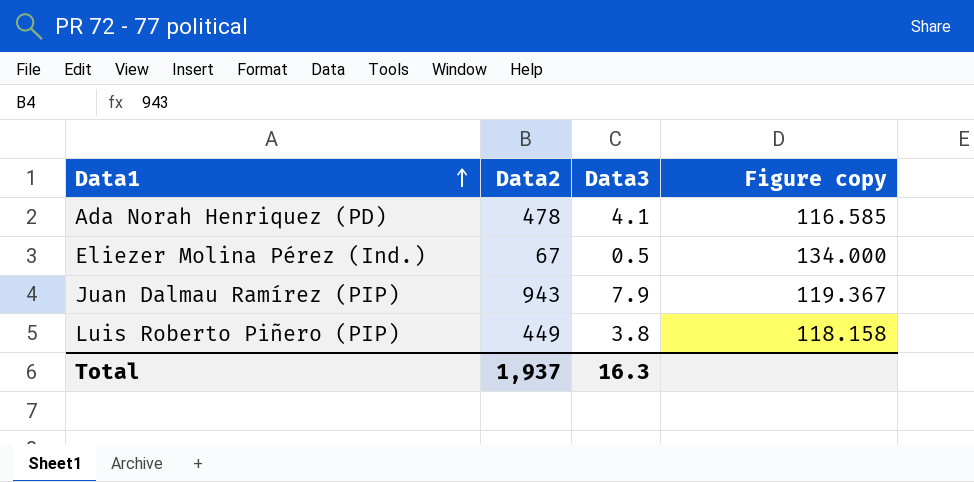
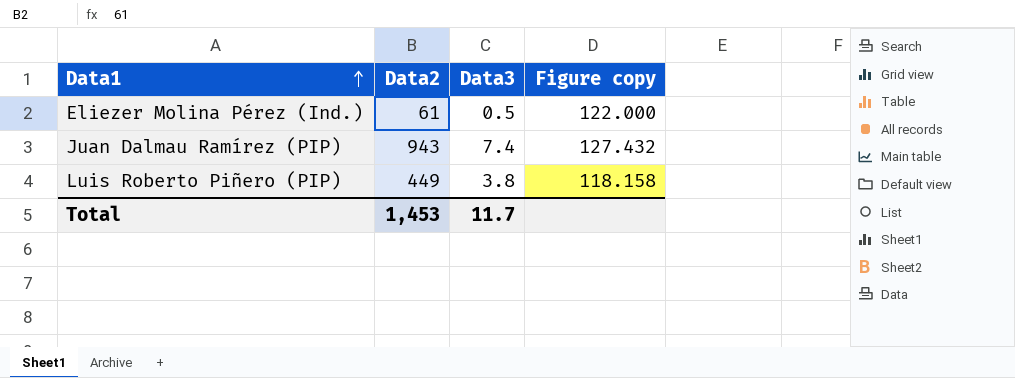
row Ada Norah Henriquez (PD): 478 | 4.1 | 116.585 -> none
Eliezer Molina Pérez (Ind.) | Data2: 67 -> 61
Eliezer Molina Pérez (Ind.) | Figure copy: 134.000 -> 122.000
Juan Dalmau Ramírez (PIP) | Data3: 7.9 -> 7.4
Juan Dalmau Ramírez (PIP) | Figure copy: 119.367 -> 127.432
Total | Data2: 1,937 -> 1,453
Total | Data3: 16.3 -> 11.7

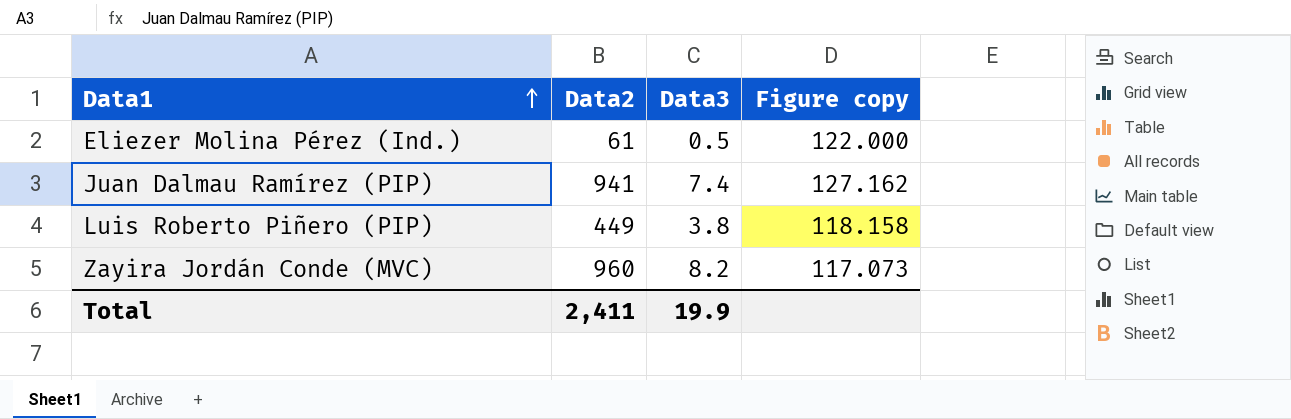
Juan Dalmau Ramírez (PIP) | Data2: 943 -> 941
Juan Dalmau Ramírez (PIP) | Figure copy: 127.432 -> 127.162
row Zayira Jordán Conde (MVC): none -> 960 | 8.2 | 117.073
Total | Data2: 1,453 -> 2,411
Total | Data3: 11.7 -> 19.9

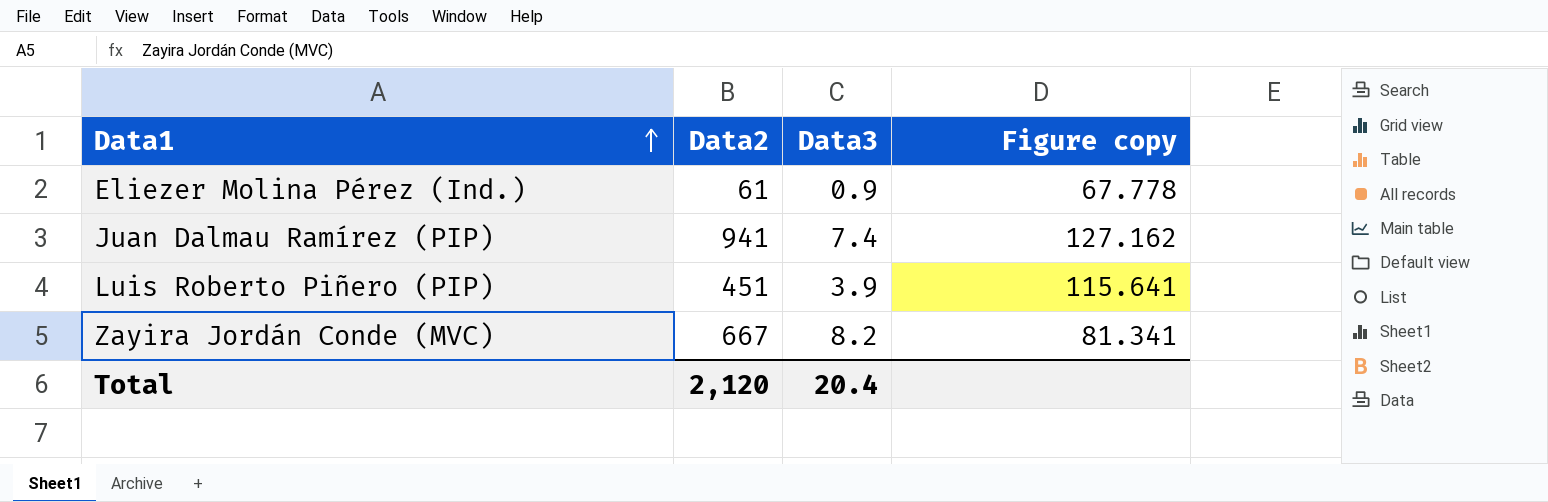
Eliezer Molina Pérez (Ind.) | Data3: 0.5 -> 0.9
Eliezer Molina Pérez (Ind.) | Figure copy: 122.000 -> 67.778
Luis Roberto Piñero (PIP) | Data2: 449 -> 451
Luis Roberto Piñero (PIP) | Data3: 3.8 -> 3.9
Luis Roberto Piñero (PIP) | Figure copy: 118.158 -> 115.641
Zayira Jordán Conde (MVC) | Data2: 960 -> 667
Zayira Jordán Conde (MVC) | Figure copy: 117.073 -> 81.341
Total | Data2: 2,411 -> 2,120
Total | Data3: 19.9 -> 20.4

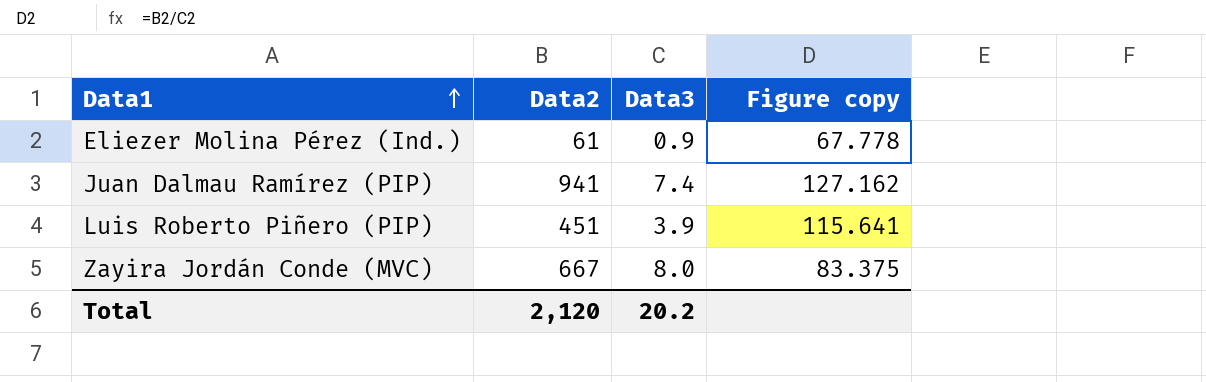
Zayira Jordán Conde (MVC) | Data3: 8.2 -> 8.0
Zayira Jordán Conde (MVC) | Figure copy: 81.341 -> 83.375
Total | Data3: 20.4 -> 20.2

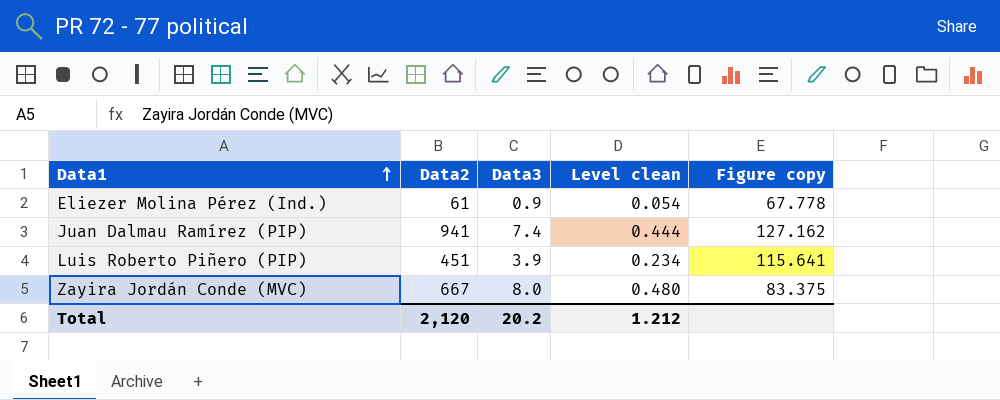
column Level clean | formula: none -> [Data3] * 0.06

